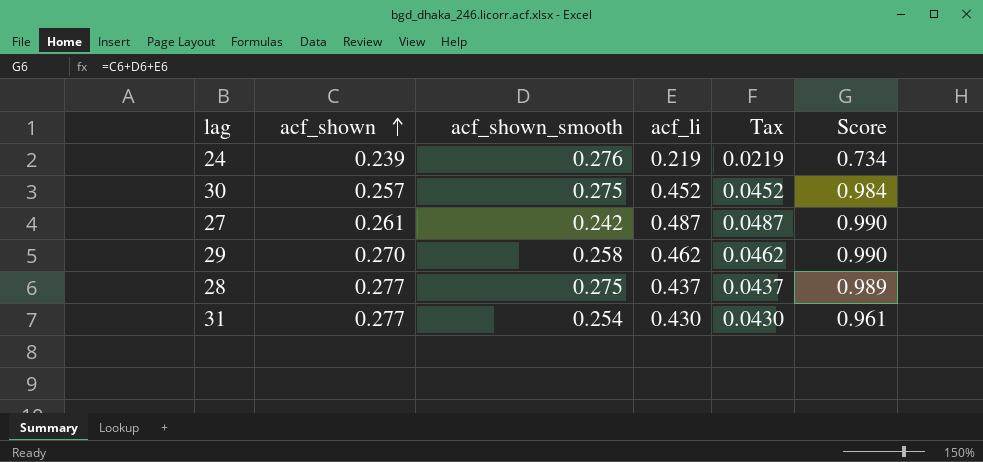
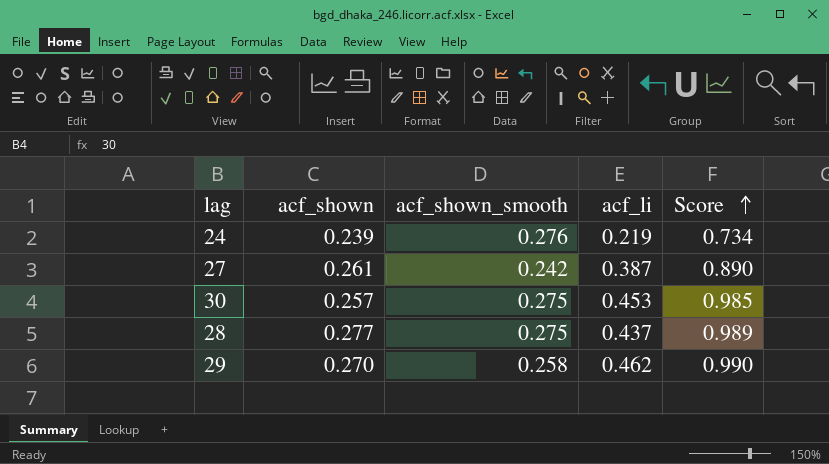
row order: acf_shown ascending -> Score ascending
column Tax | formula: [acf_li] * 0.1 -> none
row 31: 0.277 | 0.254 | 0.430 | 0.0430 | 0.961 -> none
27 | acf_li: 0.487 -> 0.387
27 | Score: 0.990 -> 0.890
30 | acf_li: 0.452 -> 0.453
30 | Score: 0.984 -> 0.985

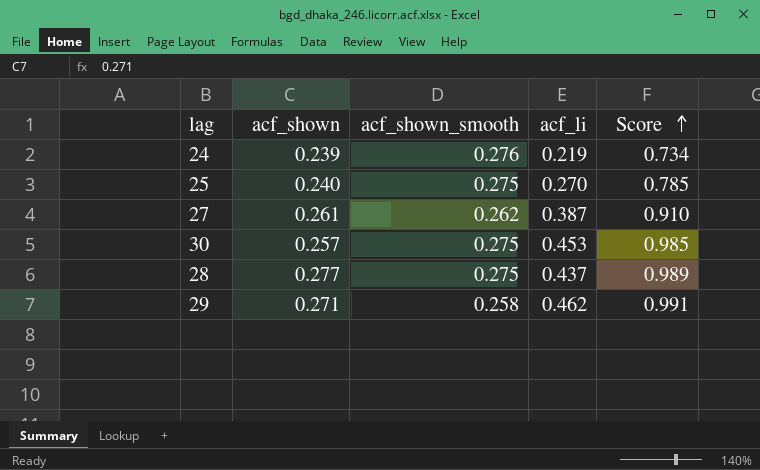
row 25: none -> 0.240 | 0.275 | 0.270 | 0.785
27 | acf_shown_smooth: 0.242 -> 0.262
27 | Score: 0.890 -> 0.910
29 | acf_shown: 0.270 -> 0.271
29 | Score: 0.990 -> 0.991

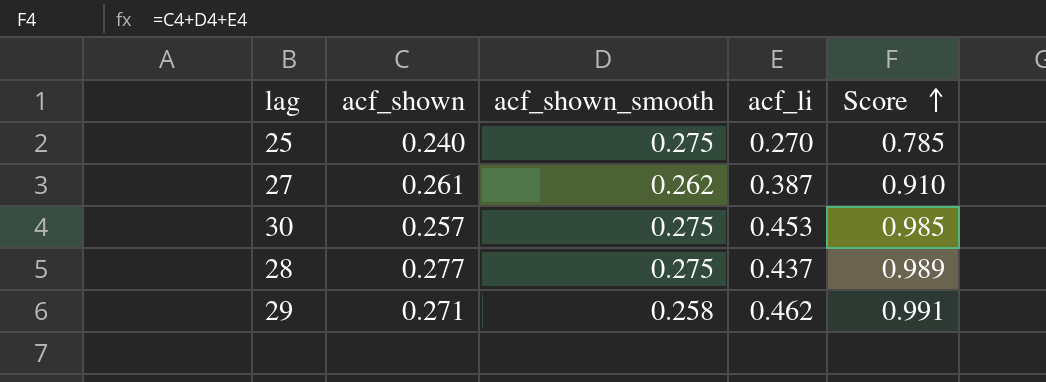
row 24: 0.239 | 0.276 | 0.219 | 0.734 -> none

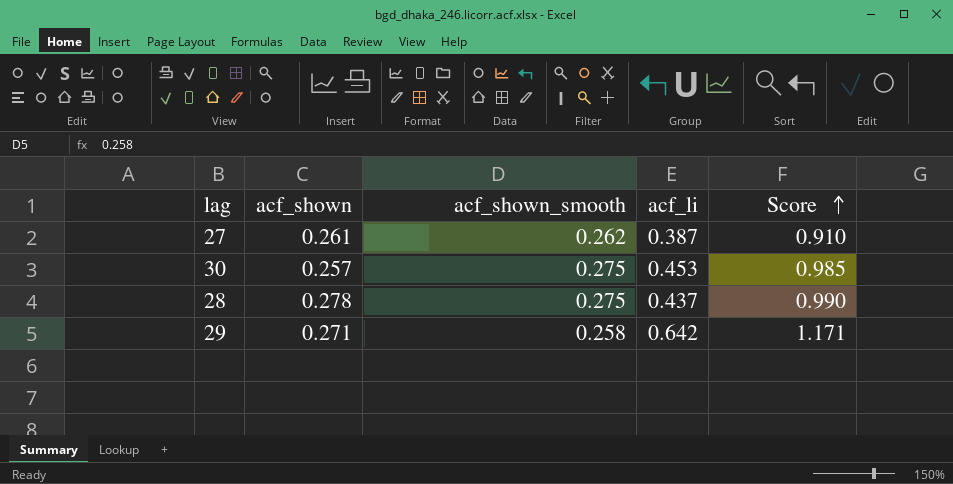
row 25: 0.240 | 0.275 | 0.270 | 0.785 -> none
28 | acf_shown: 0.277 -> 0.278
28 | Score: 0.989 -> 0.990
29 | acf_li: 0.462 -> 0.642
29 | Score: 0.991 -> 1.171

